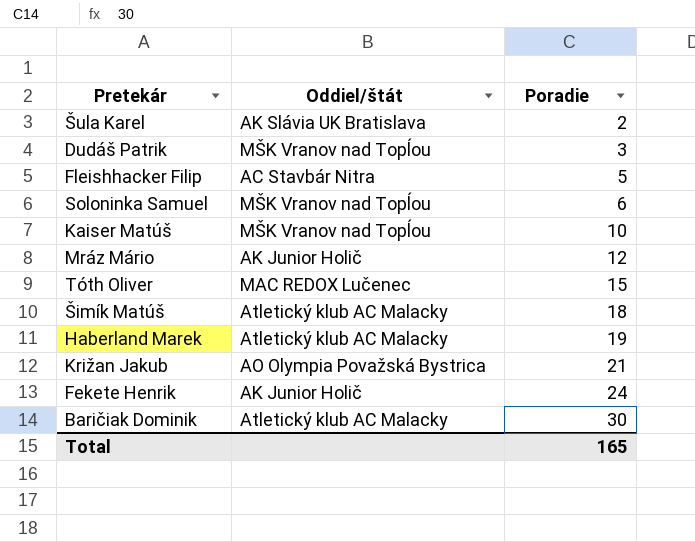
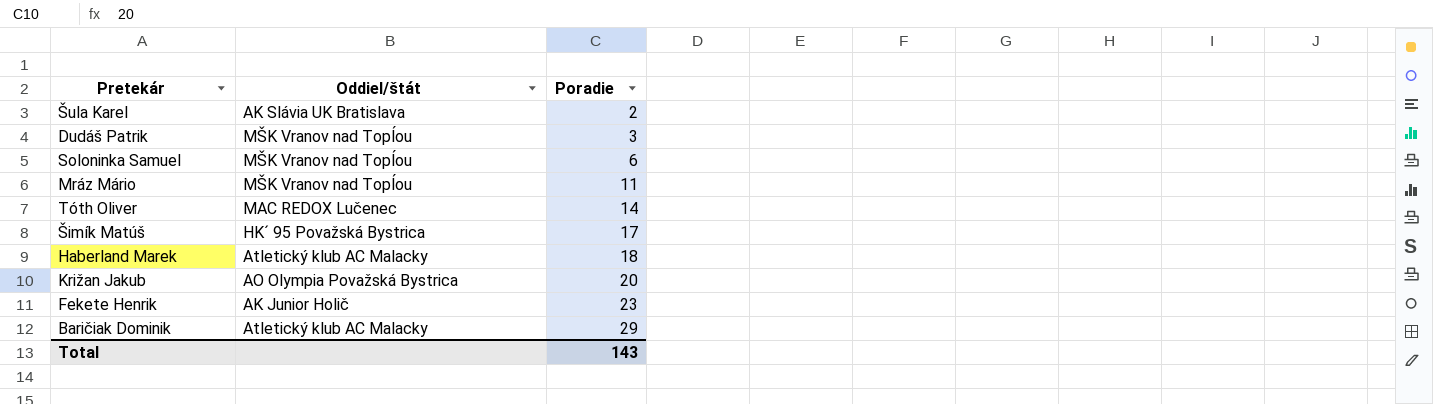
row Fleishhacker Filip: AC Stavbár Nitra | 5 -> none
row Kaiser Matúš: MŠK Vranov nad Topĺou | 10 -> none
Mráz Mário | Oddiel/štát: AK Junior Holič -> MŠK Vranov nad Topĺou
Mráz Mário | Poradie: 12 -> 11
Tóth Oliver | Poradie: 15 -> 14
Šimík Matúš | Oddiel/štát: Atletický klub AC Malacky -> HK´ 95 Považská Bystrica
Šimík Matúš | Poradie: 18 -> 17
Haberland Marek | Poradie: 19 -> 18
Križan Jakub | Poradie: 21 -> 20
Fekete Henrik | Poradie: 24 -> 23
Baričiak Dominik | Poradie: 30 -> 29
Total | Poradie: 165 -> 143

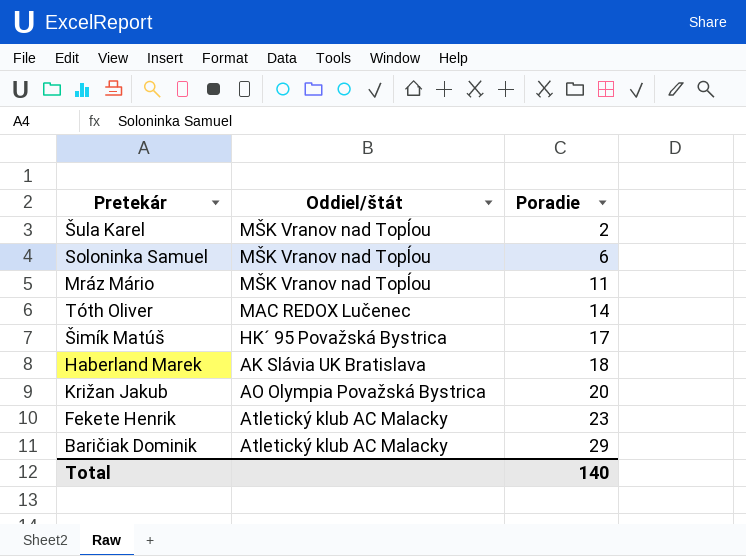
row Dudáš Patrik: MŠK Vranov nad Topĺou | 3 -> none
Šula Karel | Oddiel/štát: AK Slávia UK Bratislava -> MŠK Vranov nad Topĺou
Haberland Marek | Oddiel/štát: Atletický klub AC Malacky -> AK Slávia UK Bratislava
Fekete Henrik | Oddiel/štát: AK Junior Holič -> Atletický klub AC Malacky
Total | Poradie: 143 -> 140

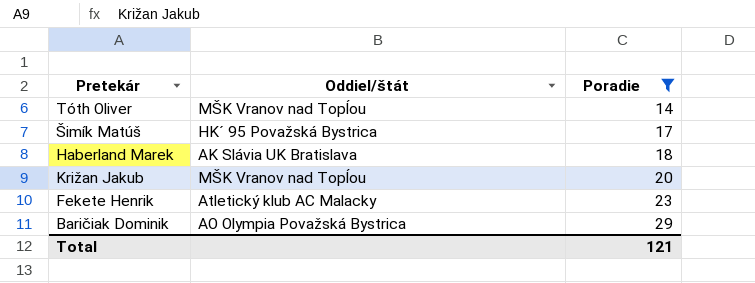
filter: none -> Poradie >= 14
Tóth Oliver | Oddiel/štát: MAC REDOX Lučenec -> MŠK Vranov nad Topĺou
Križan Jakub | Oddiel/štát: AO Olympia Považská Bystrica -> MŠK Vranov nad Topĺou
Baričiak Dominik | Oddiel/štát: Atletický klub AC Malacky -> AO Olympia Považská Bystrica
Total | Poradie: 140 -> 121

